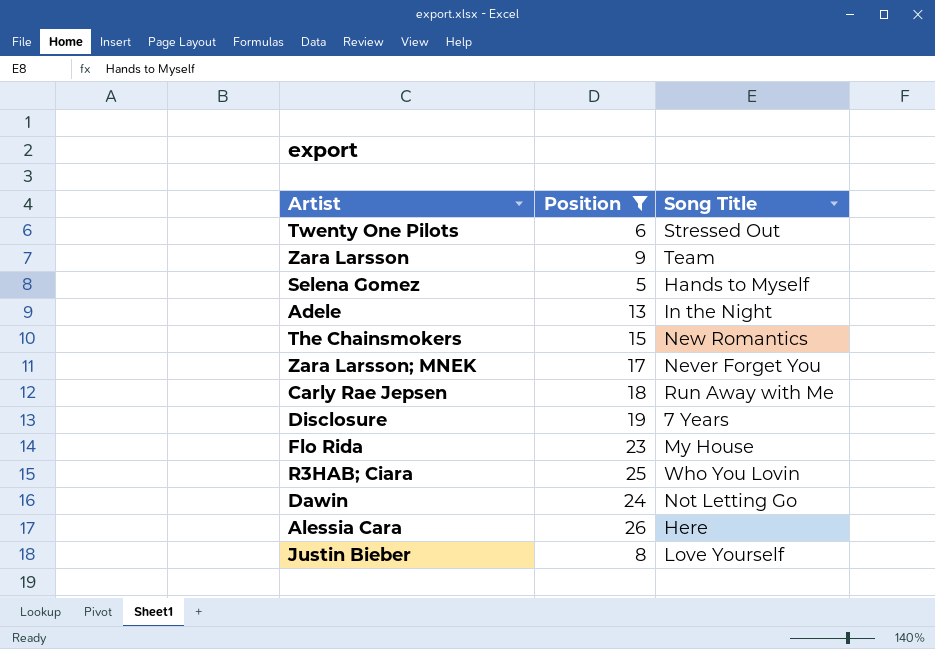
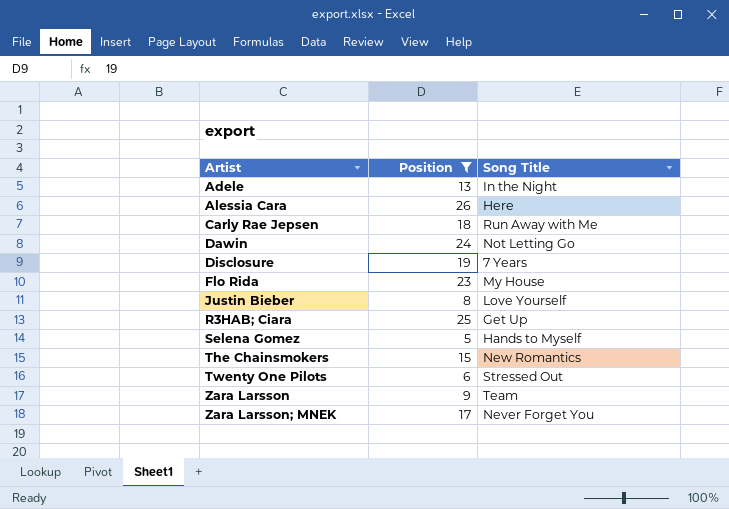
row order: none -> Artist ascending
R3HAB; Ciara | Song Title: Who You Lovin -> Get Up

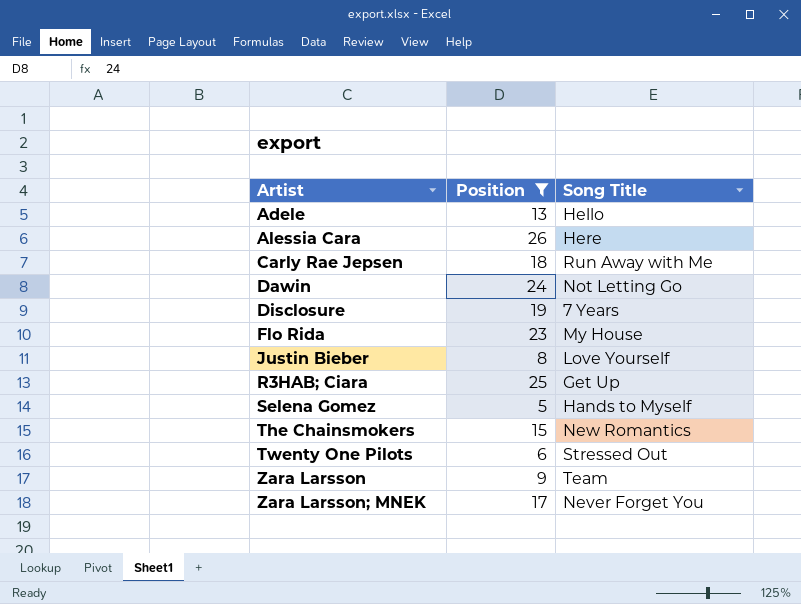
Adele | Song Title: In the Night -> Hello

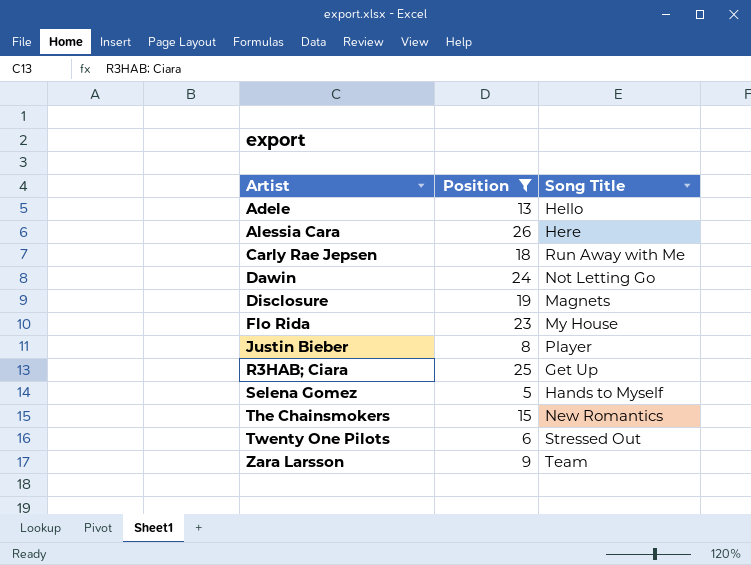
row Zara Larsson; MNEK: 17 | Never Forget You -> none
Disclosure | Song Title: 7 Years -> Magnets
Justin Bieber | Song Title: Love Yourself -> Player

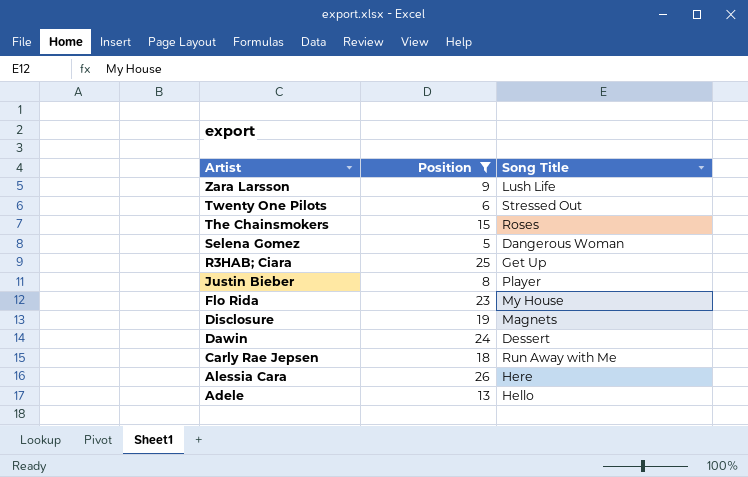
row order: Artist ascending -> Artist descending
Zara Larsson | Song Title: Team -> Lush Life
The Chainsmokers | Song Title: New Romantics -> Roses
Selena Gomez | Song Title: Hands to Myself -> Dangerous Woman
Dawin | Song Title: Not Letting Go -> Dessert

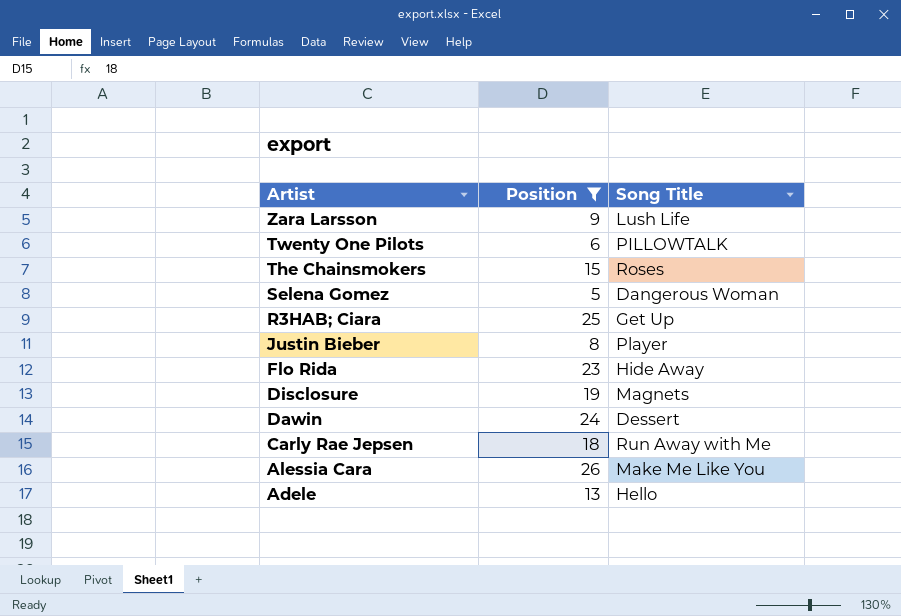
Twenty One Pilots | Song Title: Stressed Out -> PILLOWTALK
Flo Rida | Song Title: My House -> Hide Away
Alessia Cara | Song Title: Here -> Make Me Like You

